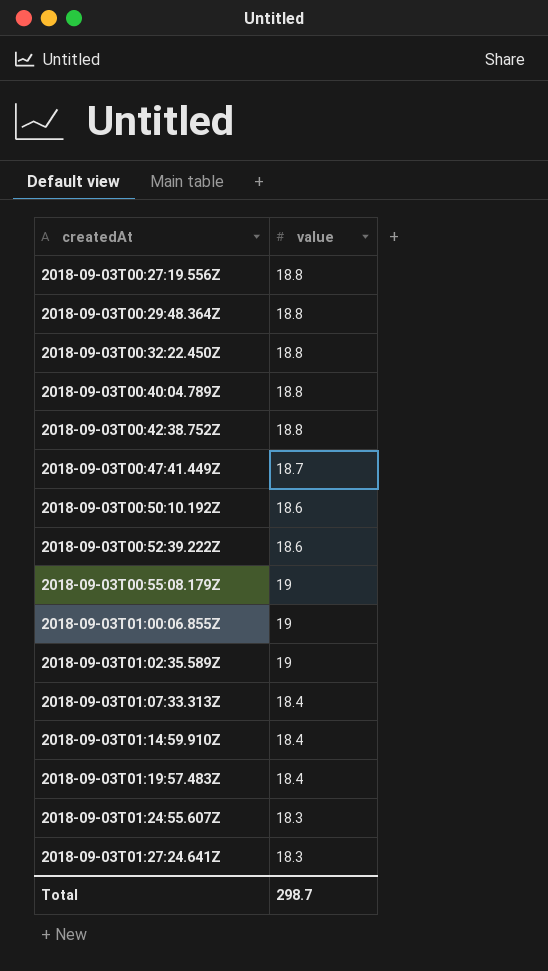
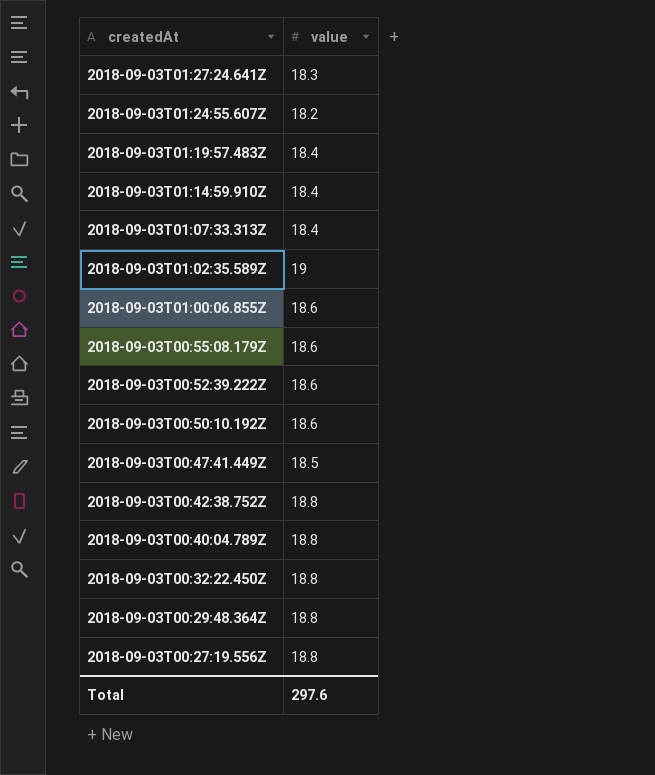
row order: createdAt ascending -> createdAt descending
2018-09-03T01:24:55.607Z | value: 18.3 -> 18.2
2018-09-03T01:00:06.855Z | value: 19 -> 18.6
2018-09-03T00:55:08.179Z | value: 19 -> 18.6
2018-09-03T00:47:41.449Z | value: 18.7 -> 18.5
Total | value: 298.7 -> 297.6

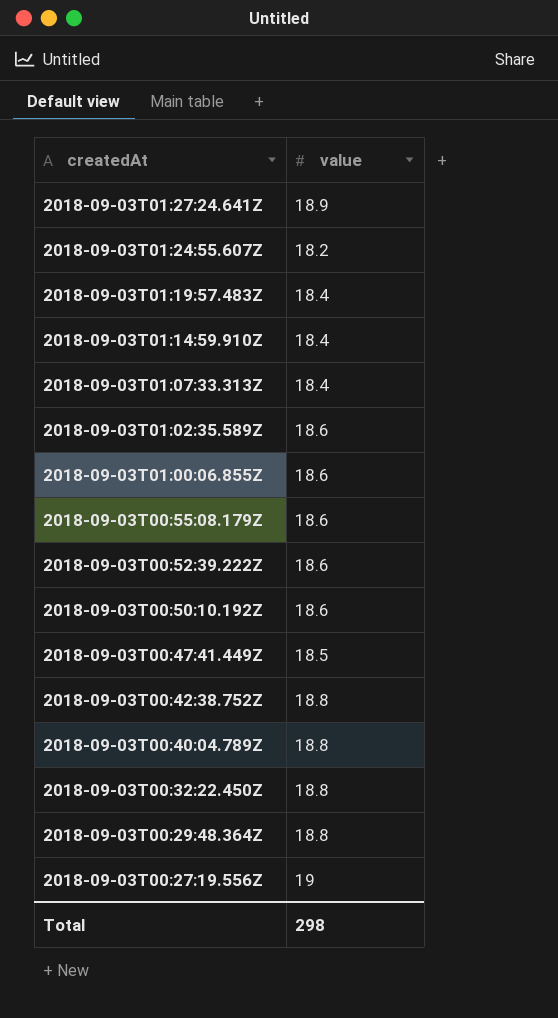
2018-09-03T01:27:24.641Z | value: 18.3 -> 18.9
2018-09-03T01:02:35.589Z | value: 19 -> 18.6
2018-09-03T00:27:19.556Z | value: 18.8 -> 19
Total | value: 297.6 -> 298

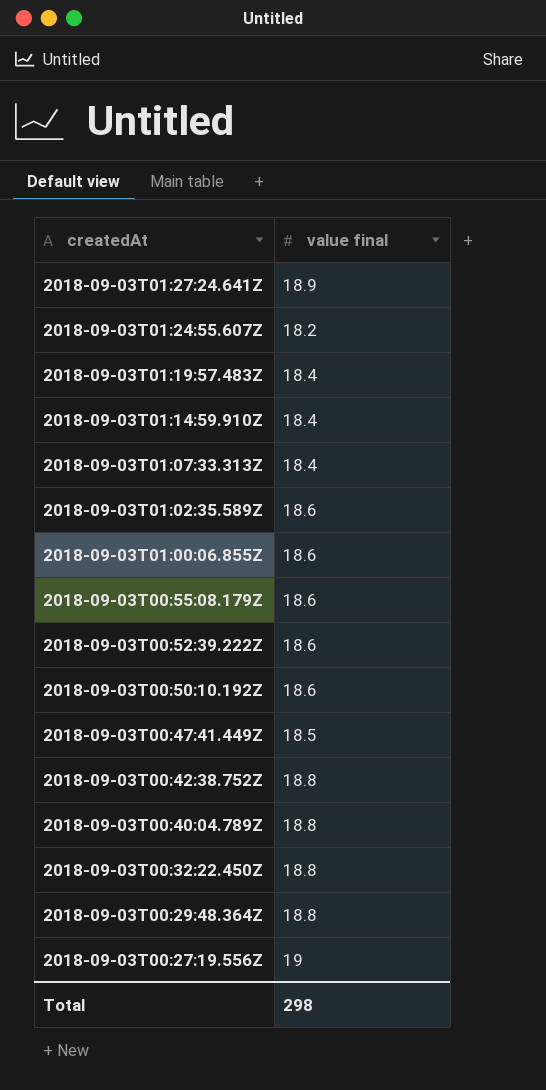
column name: value -> value final

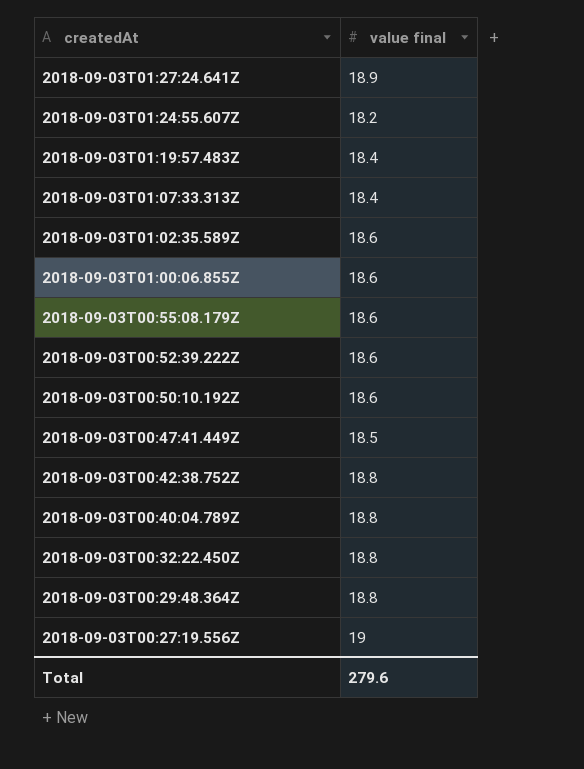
row 2018-09-03T01:14:59.910Z: 18.4 -> none
Total | value final: 298 -> 279.6

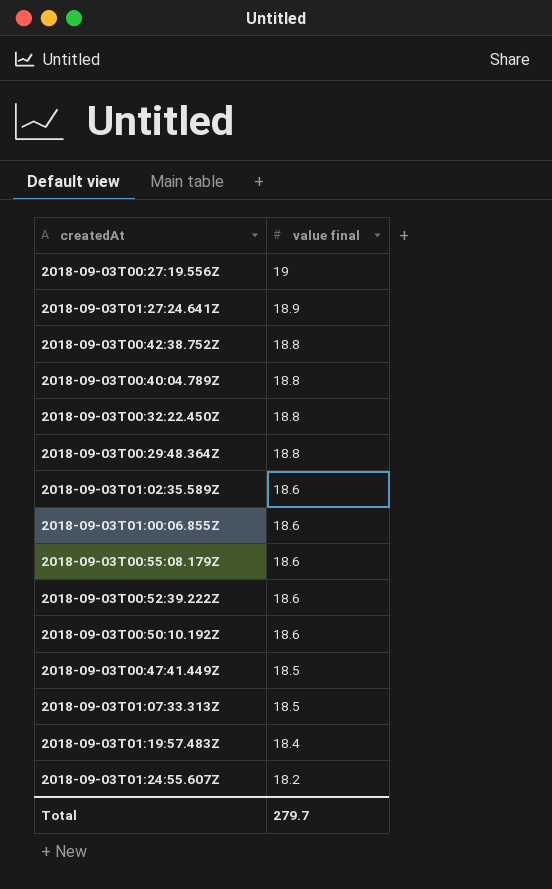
row order: createdAt descending -> value final descending
2018-09-03T01:07:33.313Z | value final: 18.4 -> 18.5
Total | value final: 279.6 -> 279.7

